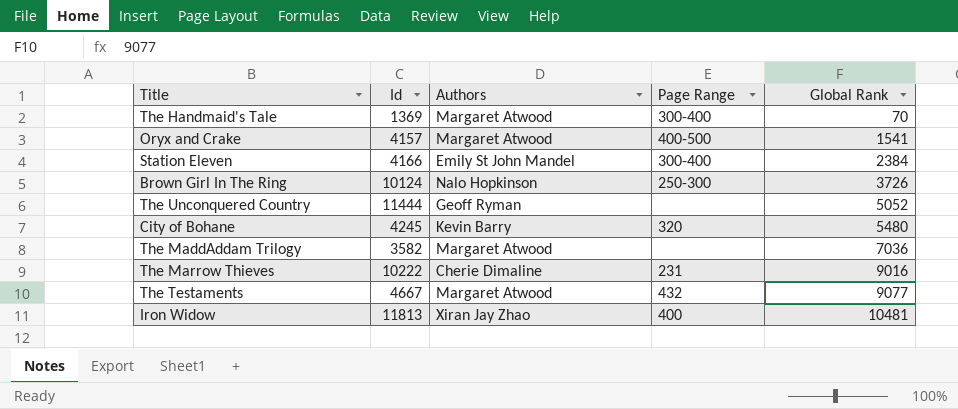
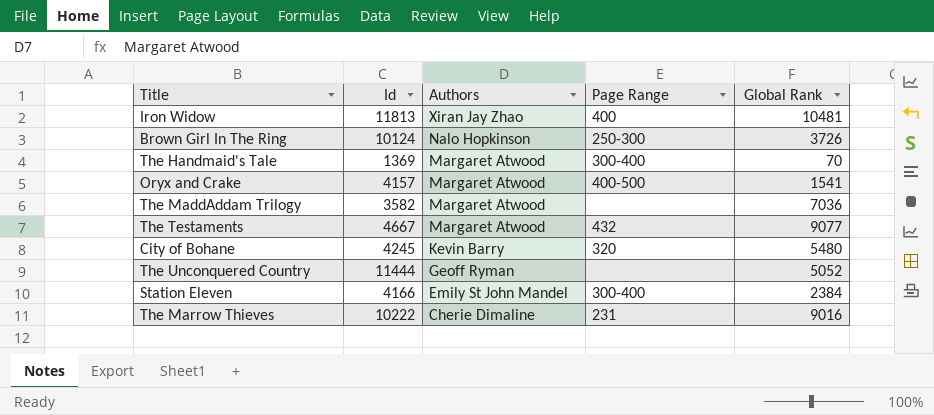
row order: Global Rank ascending -> Authors descending

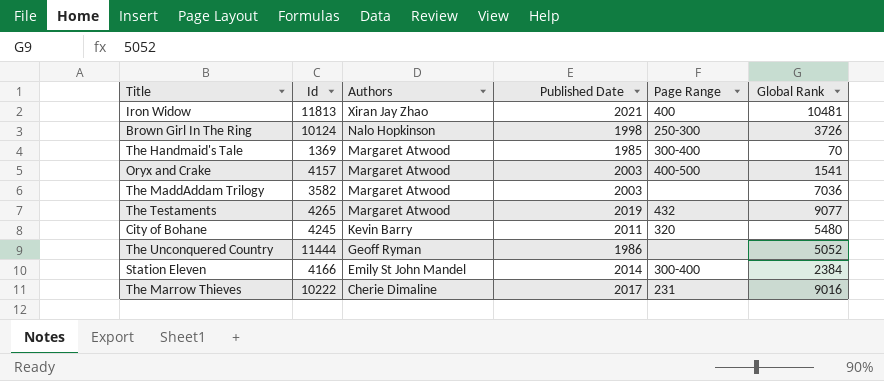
column Published Date | position: none -> 4
The Testaments | Id: 4667 -> 4265

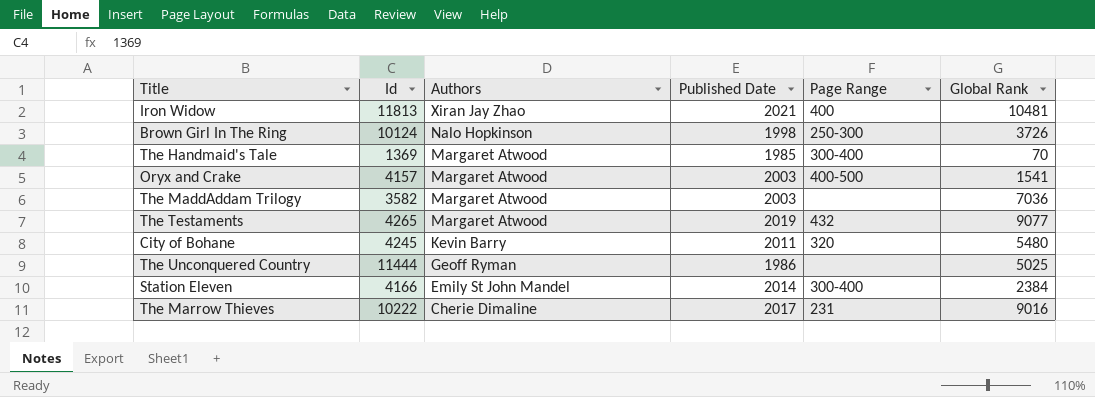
The Unconquered Country | Global Rank: 5052 -> 5025

